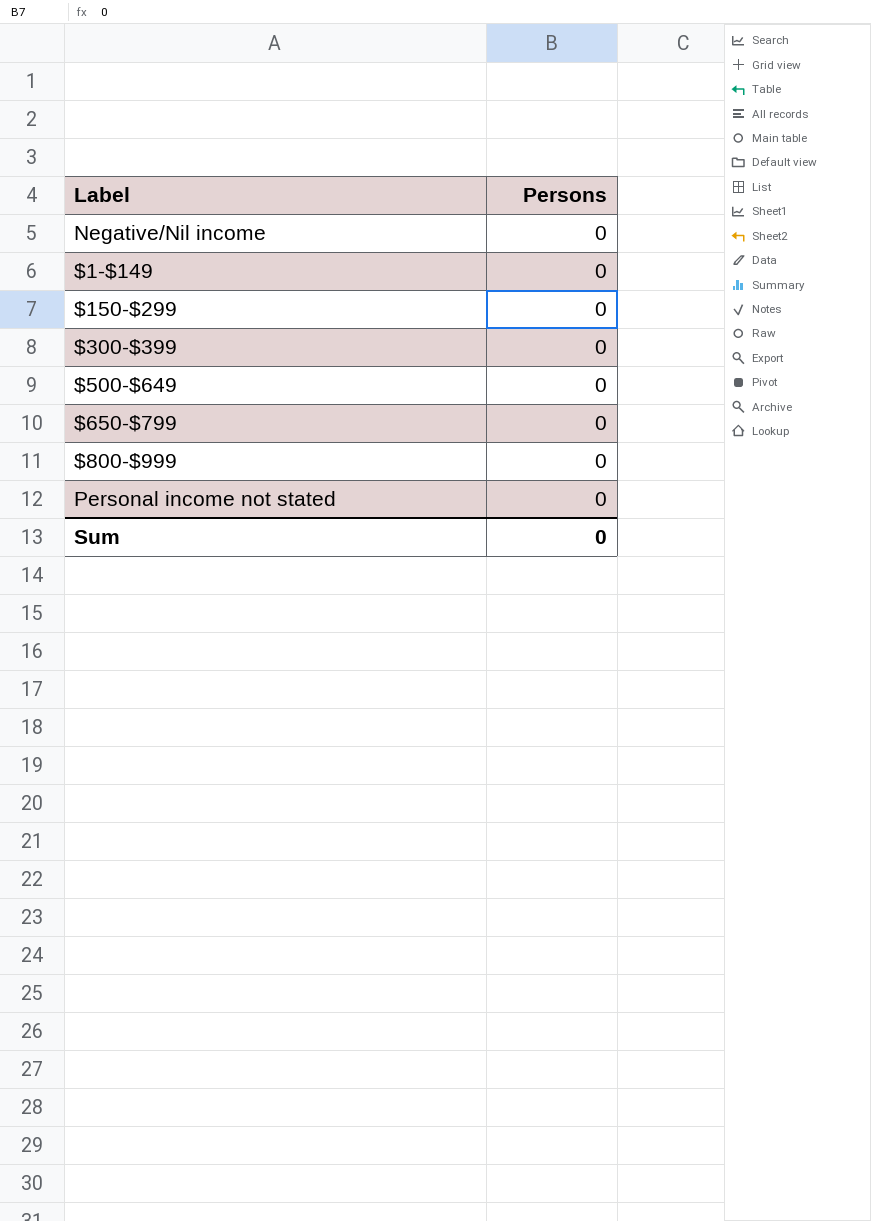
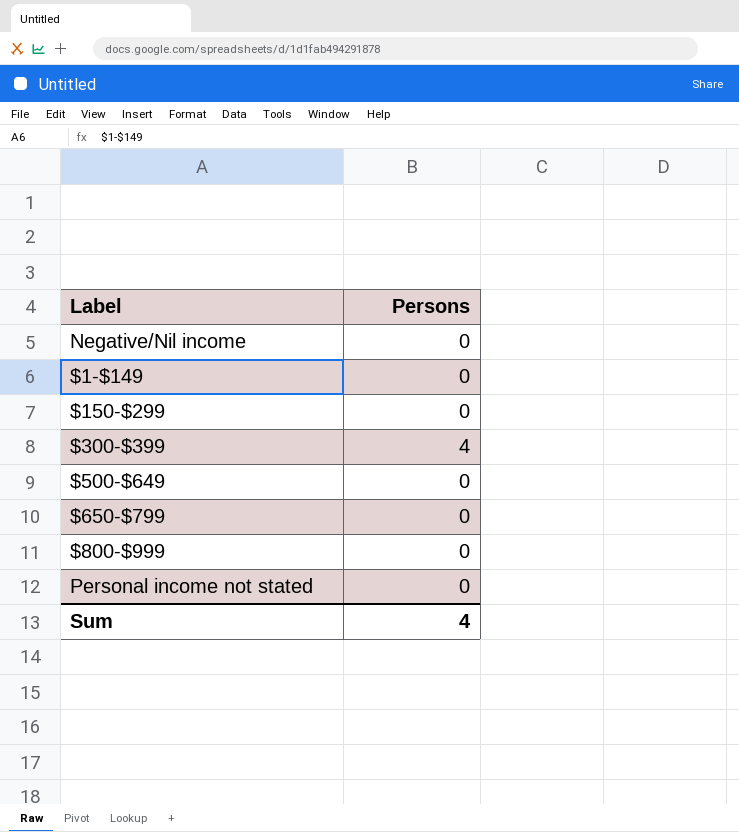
$300-$399 | Persons: 0 -> 4
Sum | Persons: 0 -> 4

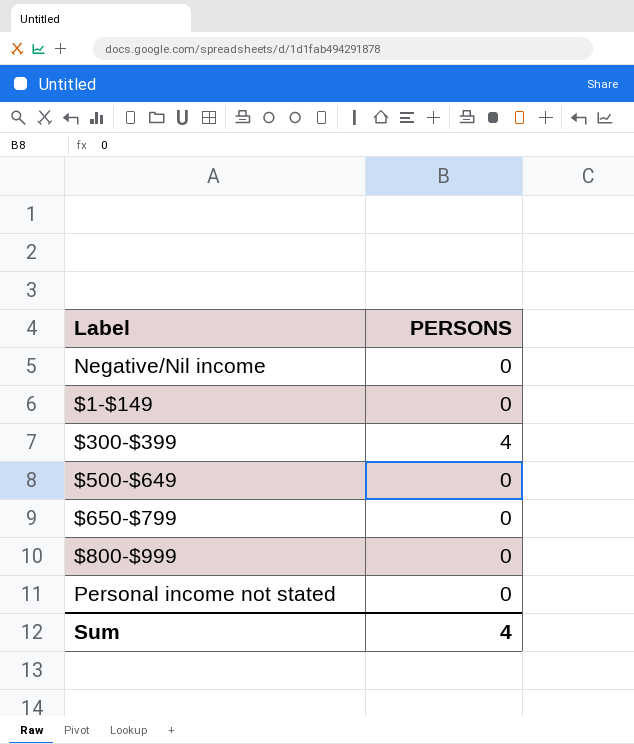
column name: Persons -> PERSONS
row $150-$299: 0 -> none

